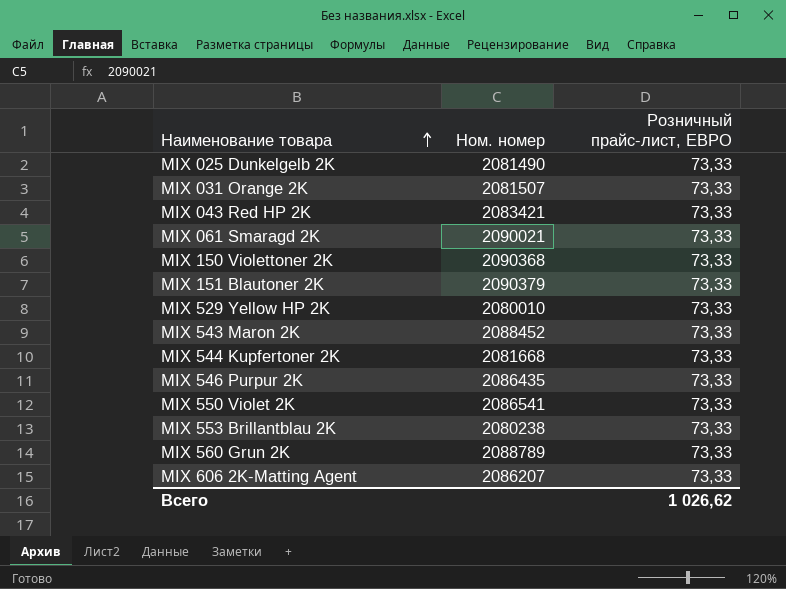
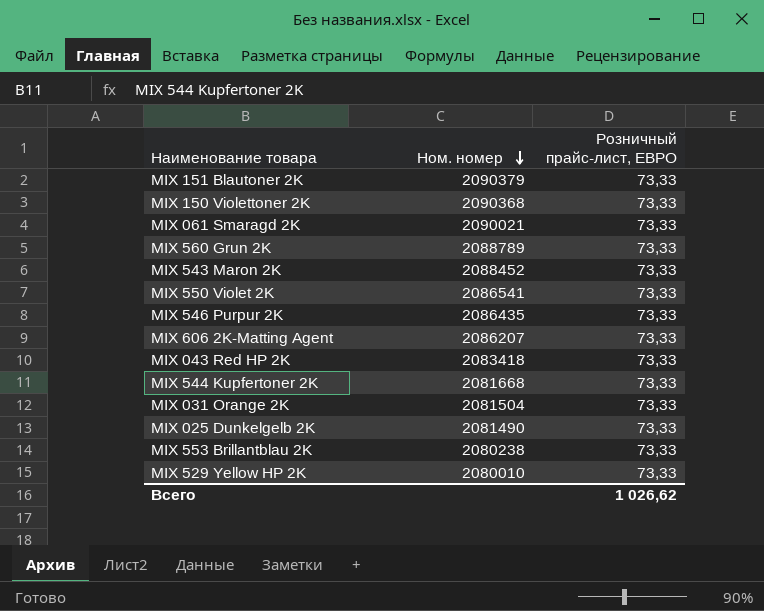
row order: Наименование товара ascending -> Ном. номер descending
MIX 043 Red HP 2K | Ном. номер: 2083421 -> 2083418
MIX 031 Orange 2K | Ном. номер: 2081507 -> 2081504

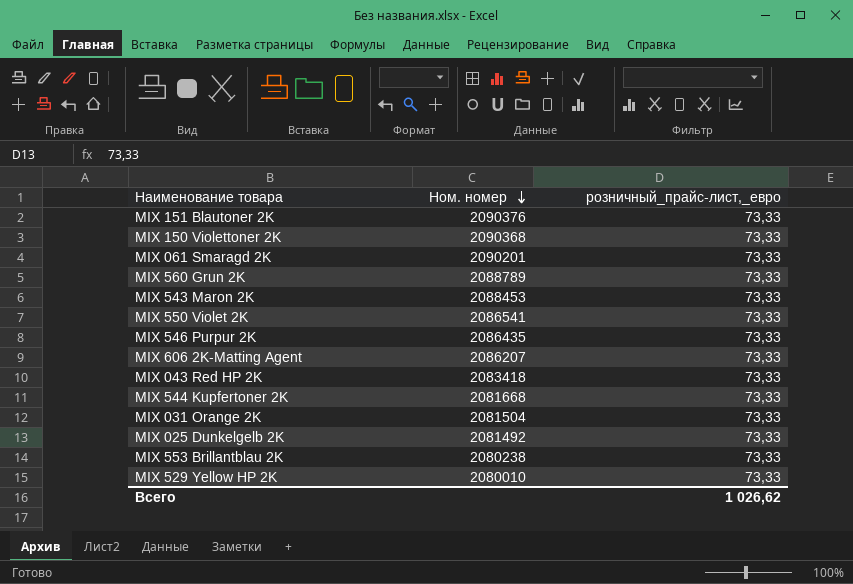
column name: Розничный прайс-лист, ЕВРО -> розничный_прайс-лист,_евро
MIX 151 Blautoner 2K | Ном. номер: 2090379 -> 2090376
MIX 061 Smaragd 2K | Ном. номер: 2090021 -> 2090201
MIX 543 Maron 2K | Ном. номер: 2088452 -> 2088453
MIX 025 Dunkelgelb 2K | Ном. номер: 2081490 -> 2081492

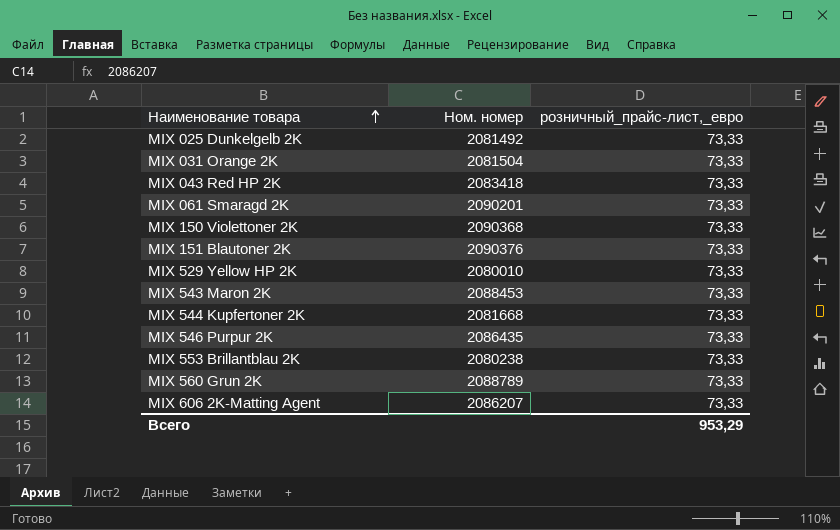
row order: Ном. номер descending -> Наименование товара ascending
row MIX 550 Violet 2K: 2086541 | 73,33 -> none
Всего | розничный_прайс-лист,_евро: 1 026,62 -> 953,29

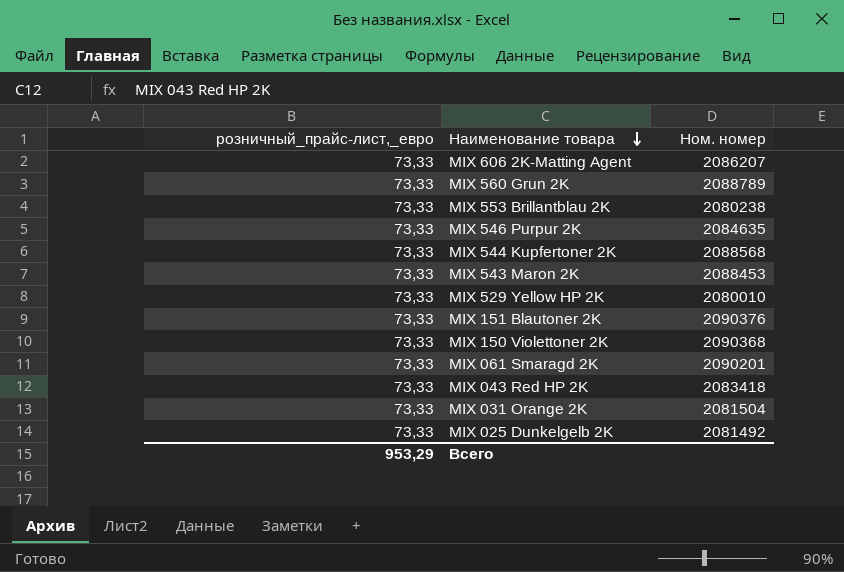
row order: Наименование товара ascending -> Наименование товара descending
column розничный_прайс-лист,_евро | position: 3 -> 1
MIX 546 Purpur 2K | Ном. номер: 2086435 -> 2084635
MIX 544 Kupfertoner 2K | Ном. номер: 2081668 -> 2088568

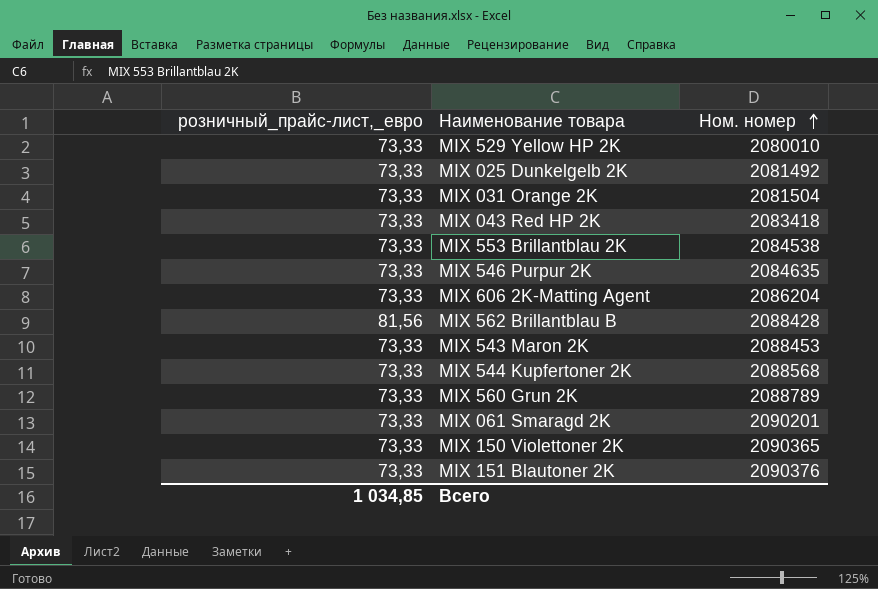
row order: Наименование товара descending -> Ном. номер ascending
MIX 553 Brillantblau 2K | Ном. номер: 2080238 -> 2084538
MIX 606 2K-Matting Agent | Ном. номер: 2086207 -> 2086204
row MIX 562 Brillantblau B: none -> 81,56 | 2088428
MIX 150 Violettoner 2K | Ном. номер: 2090368 -> 2090365
Всего | розничный_прайс-лист,_евро: 953,29 -> 1 034,85

